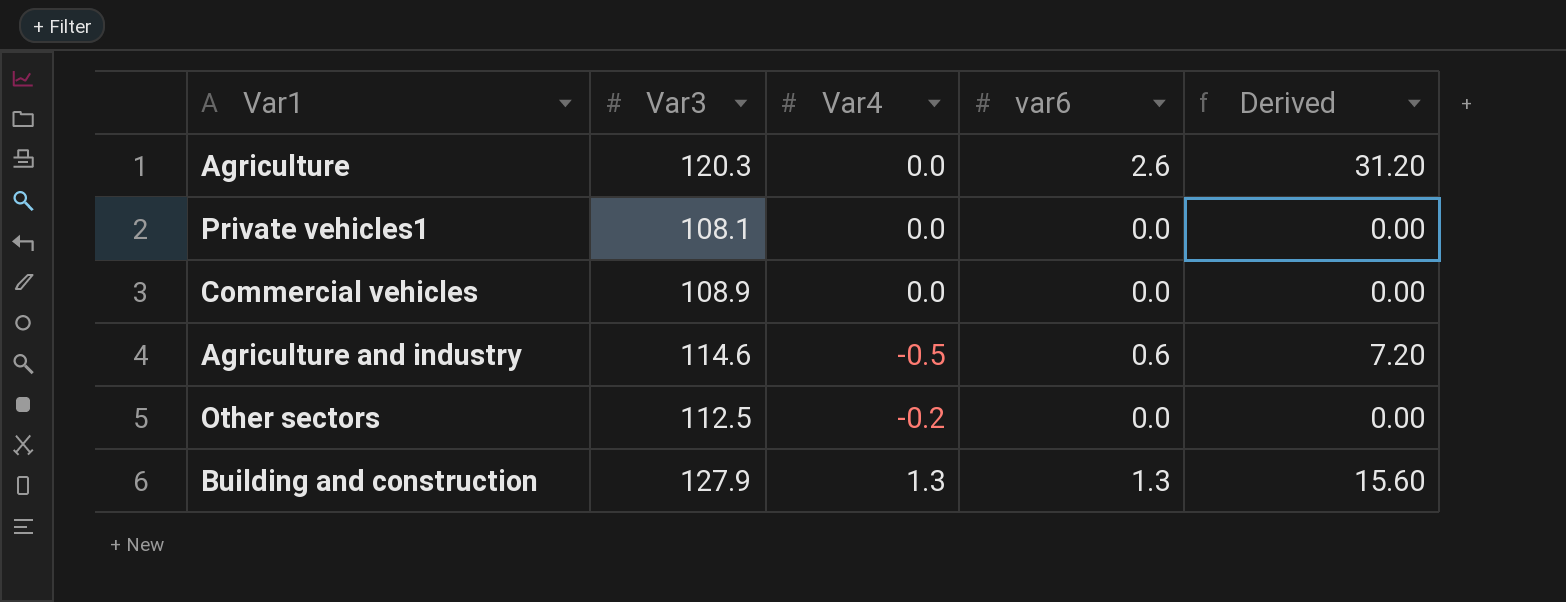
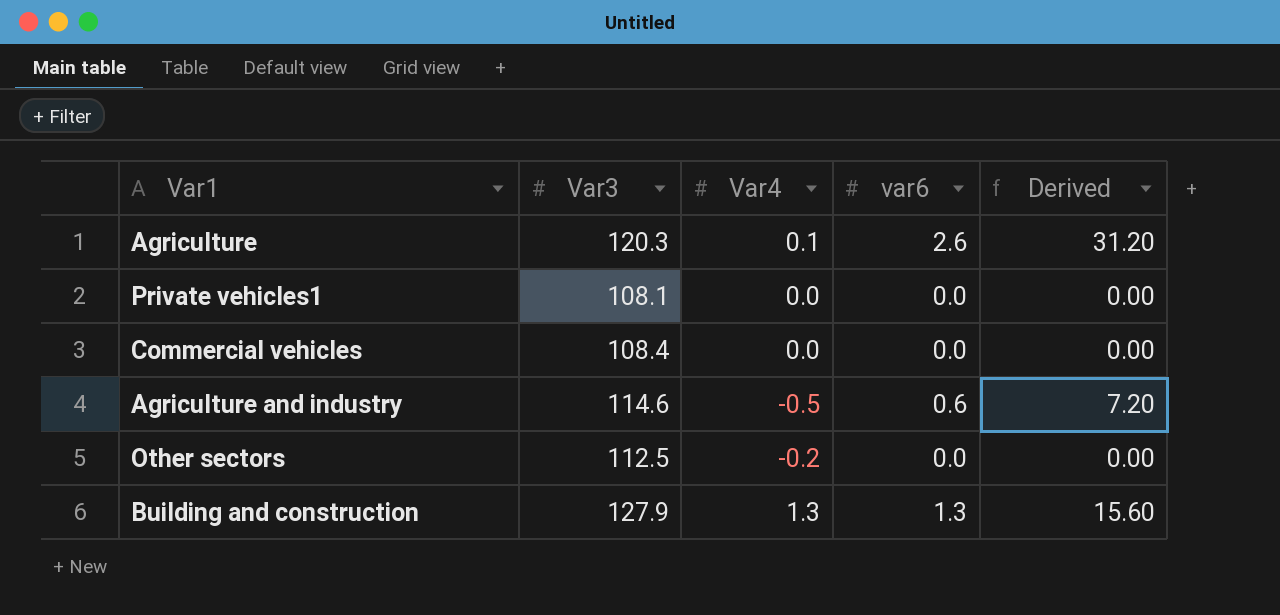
Agriculture | Var4: 0.0 -> 0.1
Commercial vehicles | Var3: 108.9 -> 108.4

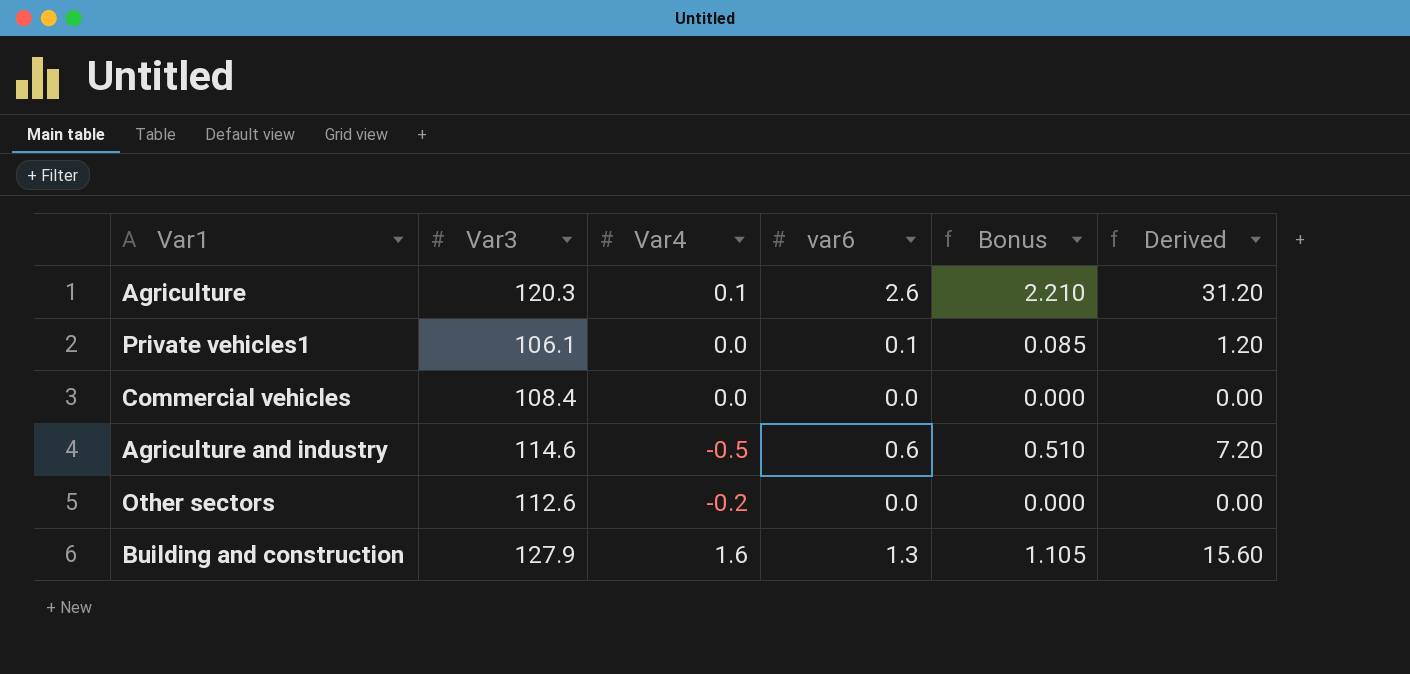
column Bonus | formula: none -> [var6] * 0.85
Private vehicles1 | Var3: 108.1 -> 106.1
Private vehicles1 | var6: 0.0 -> 0.1
Private vehicles1 | Derived: 0.00 -> 1.20
Other sectors | Var3: 112.5 -> 112.6
Building and construction | Var4: 1.3 -> 1.6

